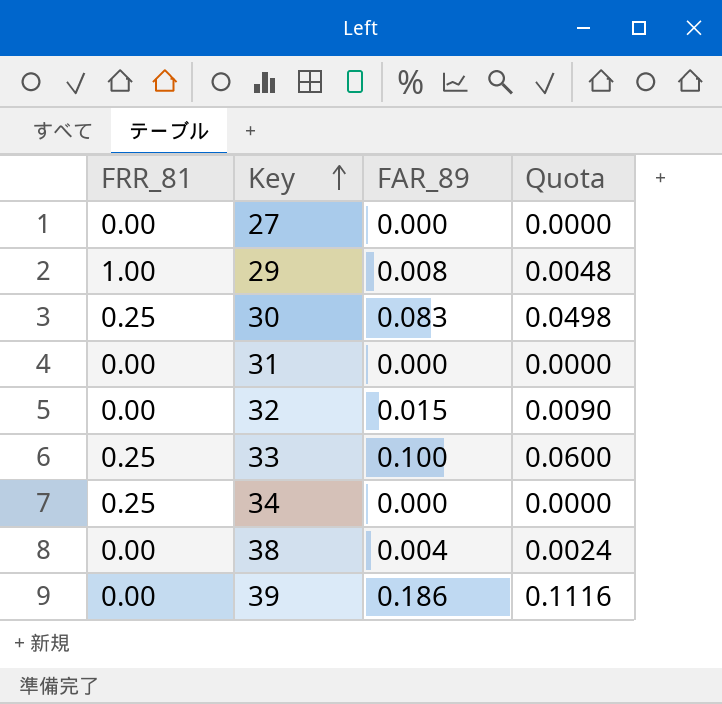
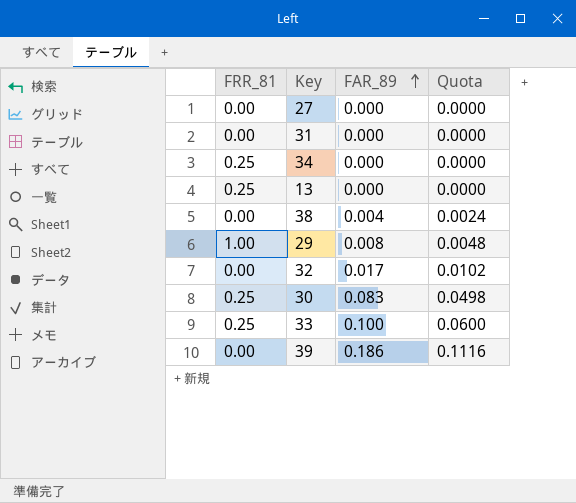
row order: Key ascending -> FAR_89 ascending
row 13: none -> 0.25 | 0.000 | 0.0000
32 | FAR_89: 0.015 -> 0.017
32 | Quota: 0.0090 -> 0.0102

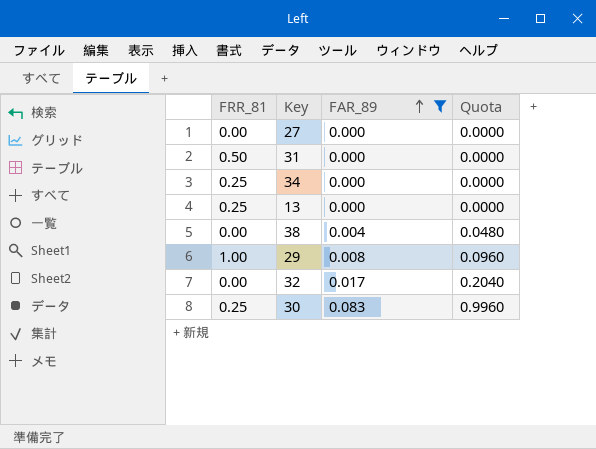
filter: none -> FAR_89 <= 0.083
column Quota | formula: [FAR_89] * 0.6 -> [FAR_89] * 12
31 | FRR_81: 0.00 -> 0.50

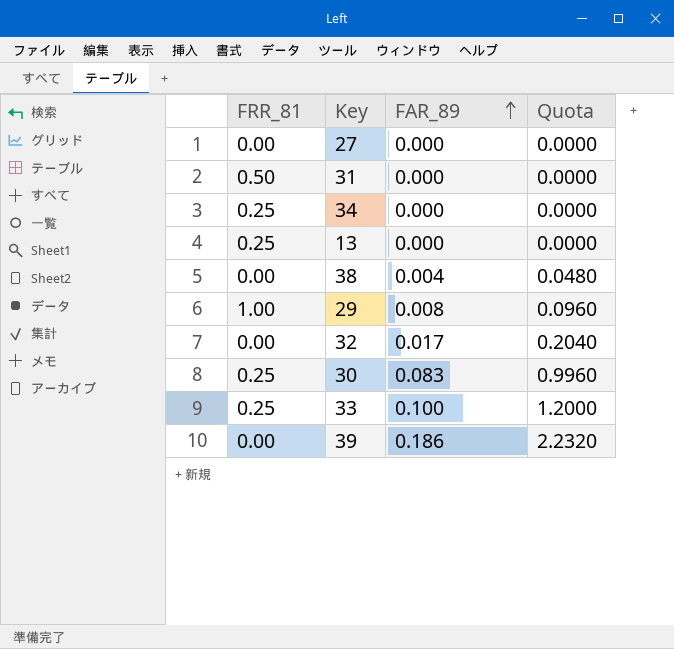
filter: FAR_89 <= 0.083 -> none

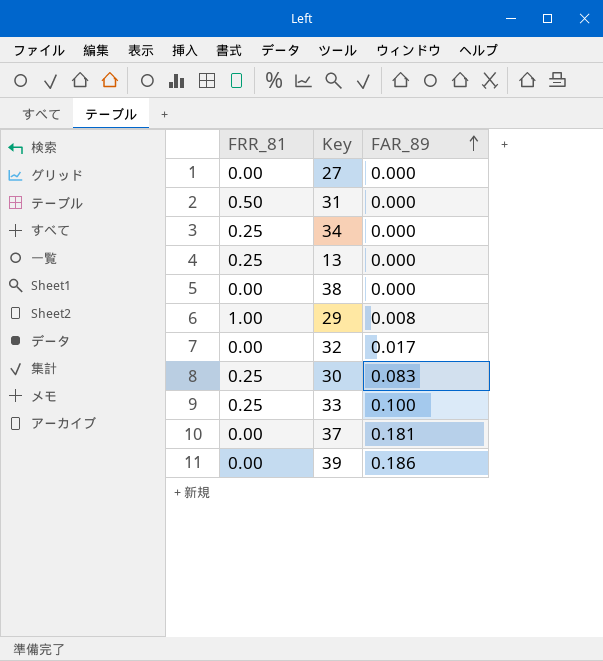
column Quota | formula: [FAR_89] * 12 -> none
38 | FAR_89: 0.004 -> 0.000
row 37: none -> 0.00 | 0.181

